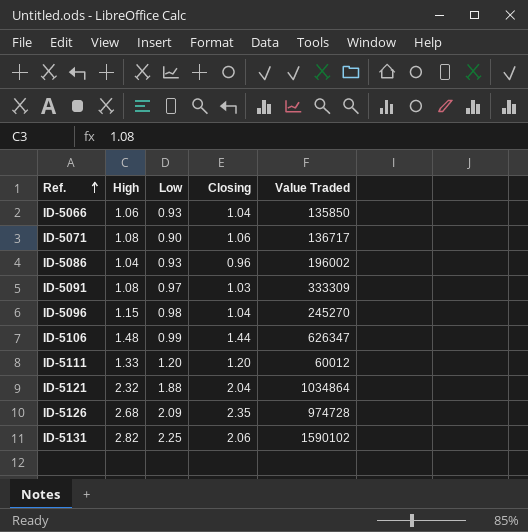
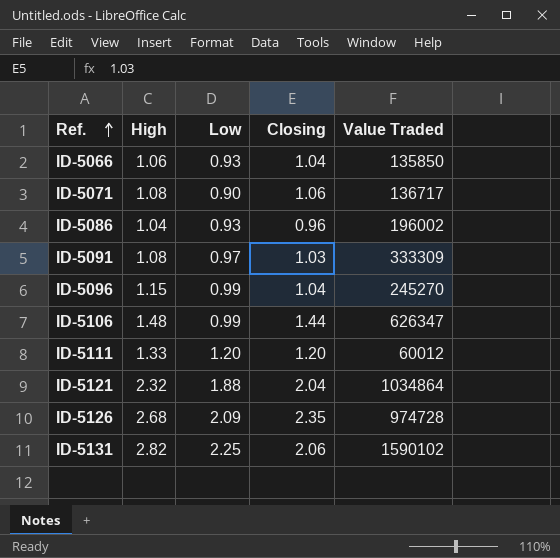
ID-5096 | Low: 0.98 -> 0.99

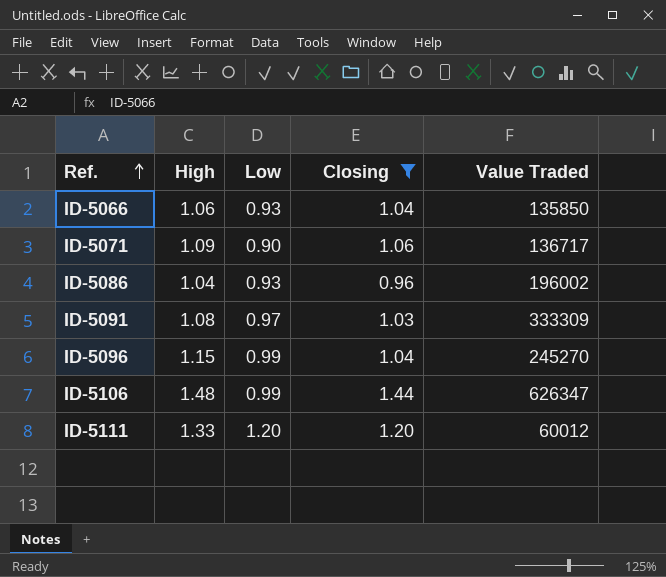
filter: none -> Closing <= 1.44
ID-5071 | High: 1.08 -> 1.09

